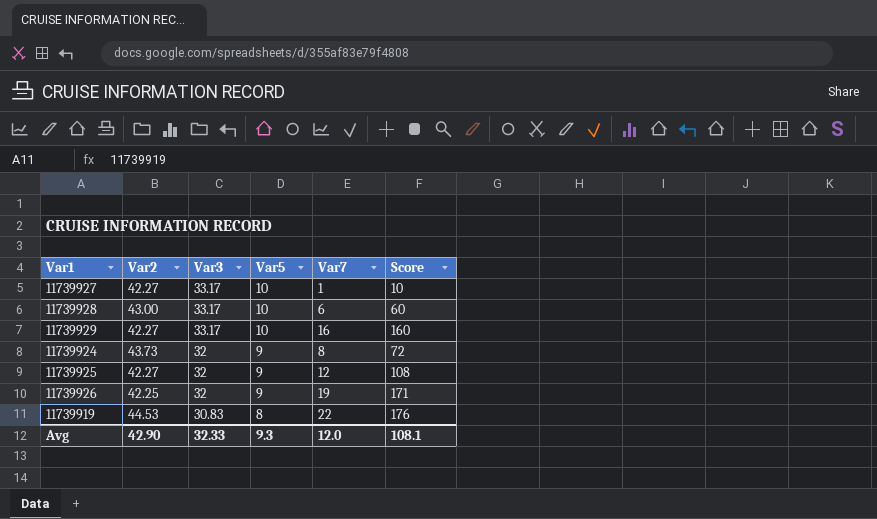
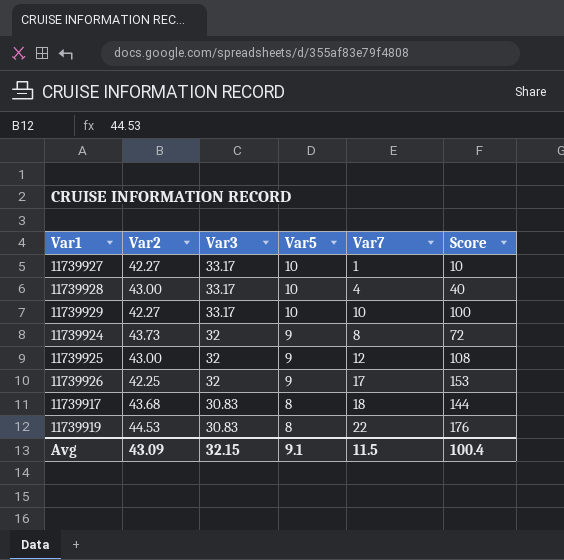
11739928 | Var7: 6 -> 4
11739928 | Score: 60 -> 40
11739929 | Var7: 16 -> 10
11739929 | Score: 160 -> 100
11739925 | Var2: 42.27 -> 43.00
11739926 | Var7: 19 -> 17
11739926 | Score: 171 -> 153
row 11739917: none -> 43.68 | 30.83 | 8 | 18 | 144
Avg | Var2: 42.90 -> 43.09
Avg | Var3: 32.33 -> 32.15
Avg | Var5: 9.3 -> 9.1
Avg | Var7: 12.0 -> 11.5
Avg | Score: 108.1 -> 100.4

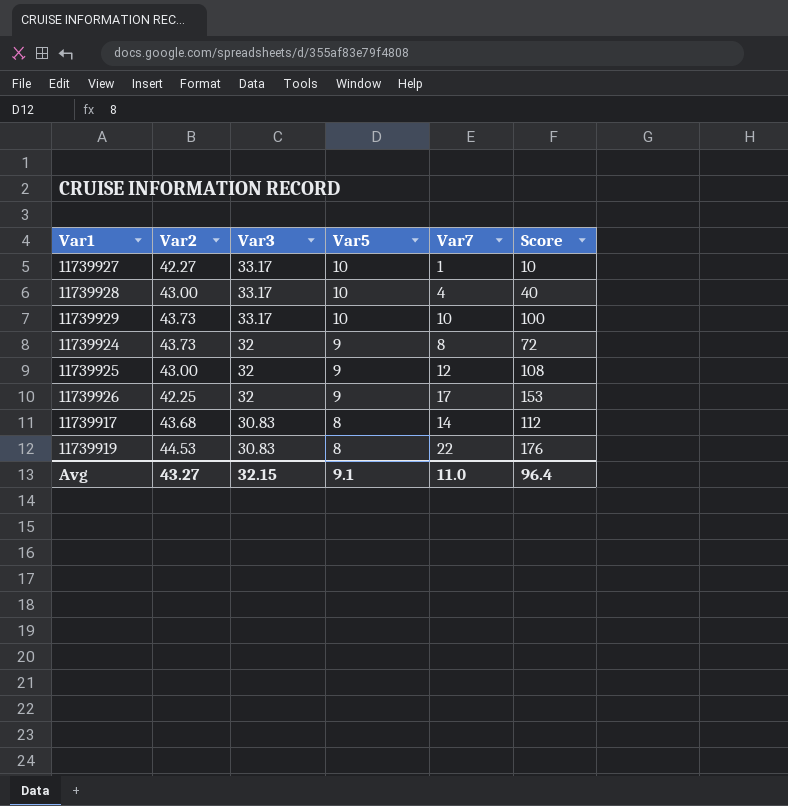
11739929 | Var2: 42.27 -> 43.73
11739917 | Var7: 18 -> 14
11739917 | Score: 144 -> 112
Avg | Var2: 43.09 -> 43.27
Avg | Var7: 11.5 -> 11.0
Avg | Score: 100.4 -> 96.4

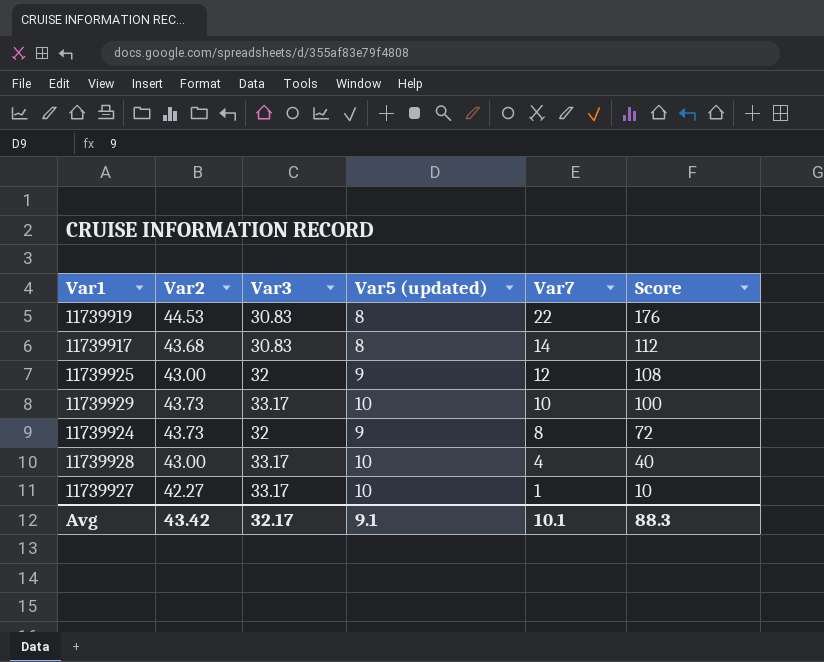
row order: Var3 descending -> Var7 descending
column name: Var5 -> Var5 (updated)
row 11739926: 42.25 | 32 | 9 | 17 | 153 -> none
Avg | Var2: 43.27 -> 43.42
Avg | Var3: 32.15 -> 32.17
Avg | Var7: 11.0 -> 10.1
Avg | Score: 96.4 -> 88.3

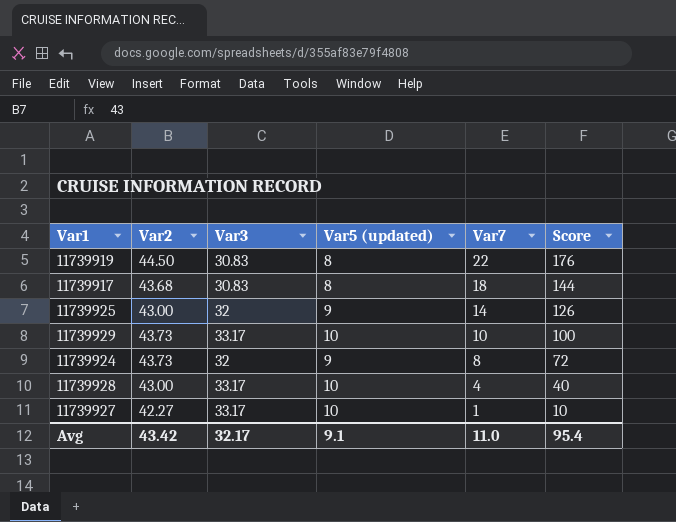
11739919 | Var2: 44.53 -> 44.50
11739917 | Var7: 14 -> 18
11739917 | Score: 112 -> 144
11739925 | Var7: 12 -> 14
11739925 | Score: 108 -> 126
Avg | Var7: 10.1 -> 11.0
Avg | Score: 88.3 -> 95.4

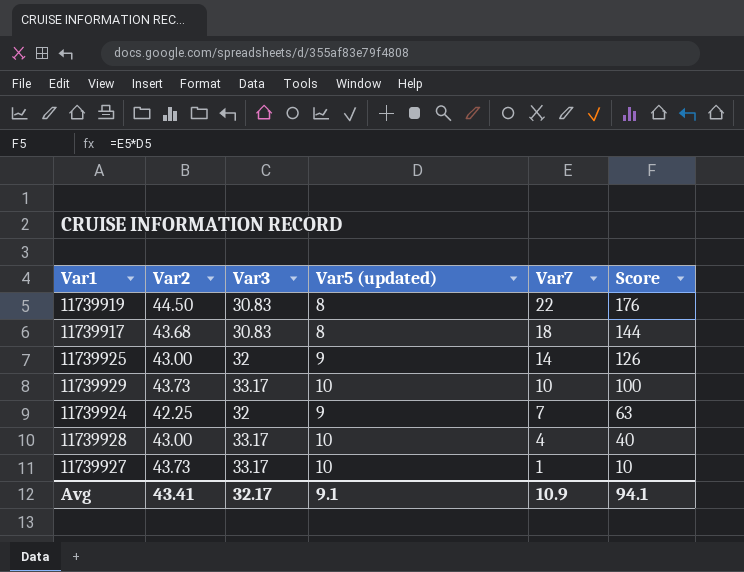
11739924 | Var2: 43.73 -> 42.25
11739924 | Var7: 8 -> 7
11739924 | Score: 72 -> 63
11739927 | Var2: 42.27 -> 43.73
Avg | Var2: 43.42 -> 43.41
Avg | Var7: 11.0 -> 10.9
Avg | Score: 95.4 -> 94.1

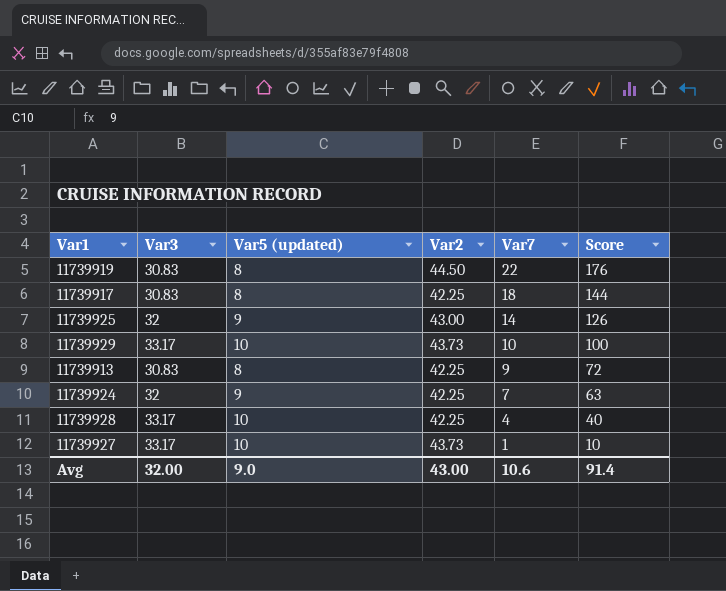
column Var2 | position: 2 -> 4
11739917 | Var2: 43.68 -> 42.25
row 11739913: none -> 30.83 | 8 | 42.25 | 9 | 72
11739928 | Var2: 43.00 -> 42.25
Avg | Var3: 32.17 -> 32.00
Avg | Var5 (updated): 9.1 -> 9.0
Avg | Var2: 43.41 -> 43.00
Avg | Var7: 10.9 -> 10.6
Avg | Score: 94.1 -> 91.4

